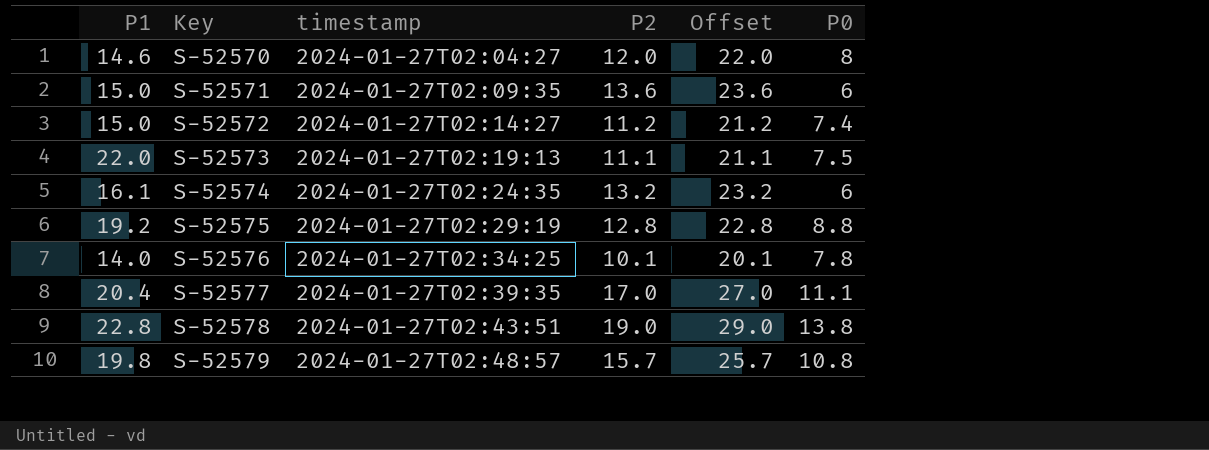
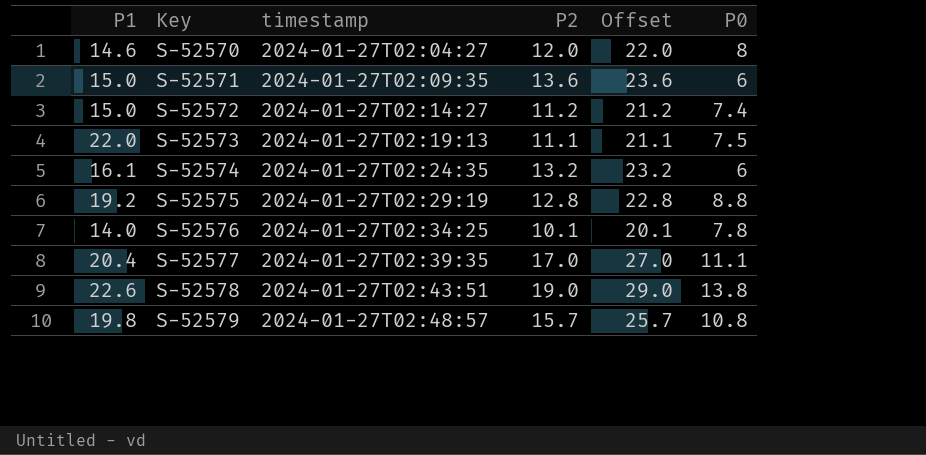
S-52578 | P1: 22.8 -> 22.6

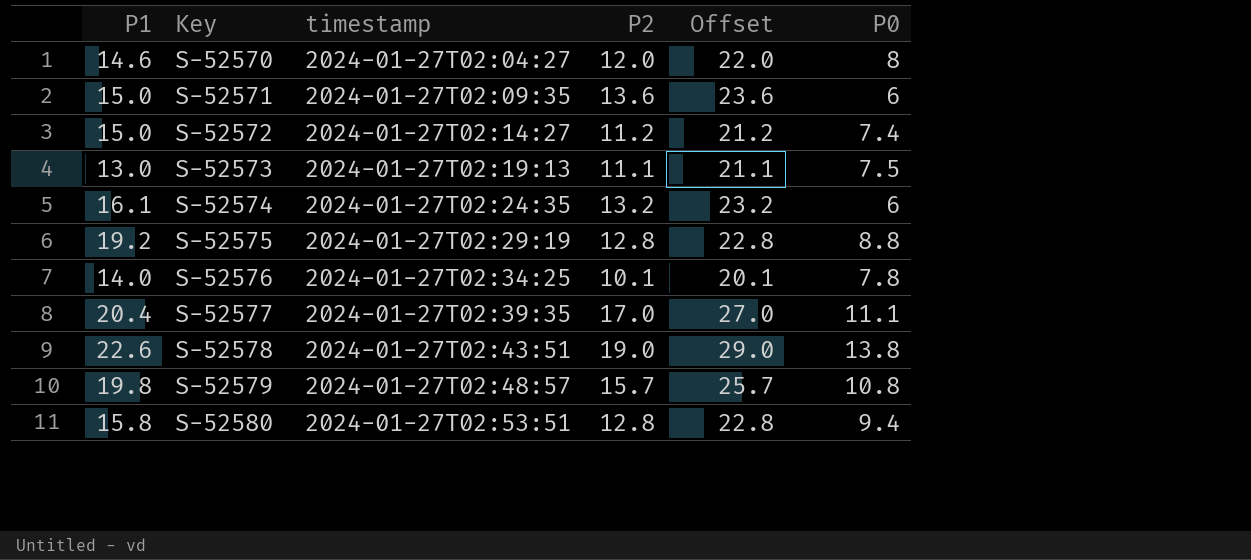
S-52573 | P1: 22.0 -> 13.0
row S-52580: none -> 15.8 | 2024-01-27T02:53:51 | 12.8 | 22.8 | 9.4

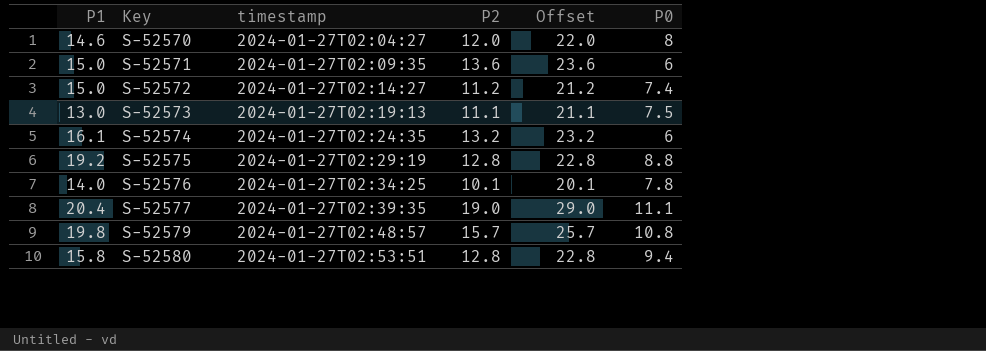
row S-52578: 22.6 | 2024-01-27T02:43:51 | 19.0 | 29.0 | 13.8 -> none
S-52577 | P2: 17.0 -> 19.0
S-52577 | Offset: 27.0 -> 29.0

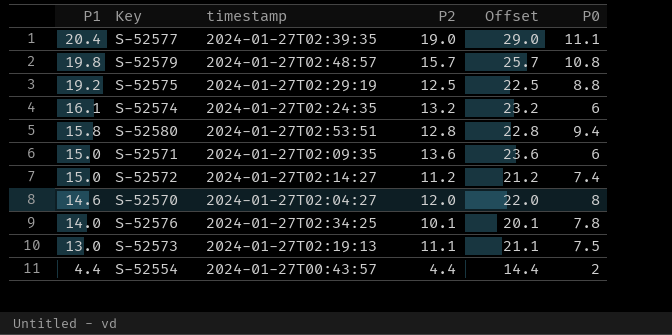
row order: Key ascending -> P1 descending
S-52575 | P2: 12.8 -> 12.5
S-52575 | Offset: 22.8 -> 22.5
row S-52554: none -> 4.4 | 2024-01-27T00:43:57 | 4.4 | 14.4 | 2

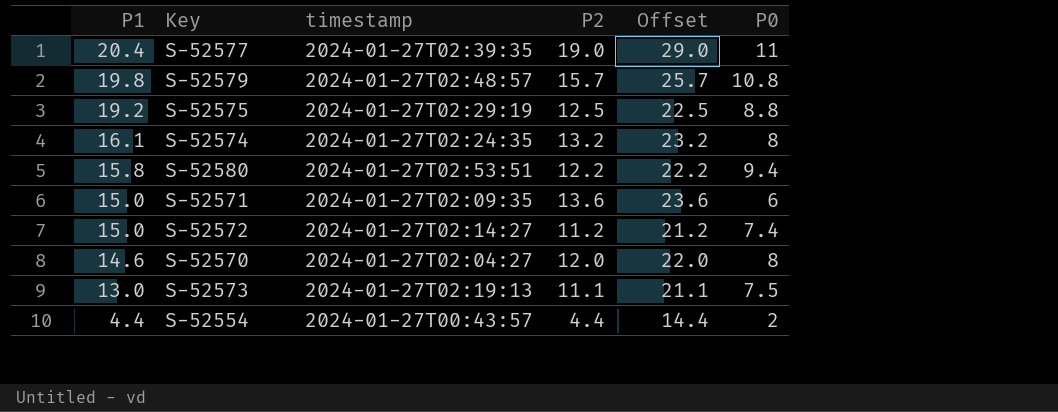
row S-52576: 14.0 | 2024-01-27T02:34:25 | 10.1 | 20.1 | 7.8 -> none
S-52577 | P0: 11.1 -> 11
S-52574 | P0: 6 -> 8
S-52580 | P2: 12.8 -> 12.2
S-52580 | Offset: 22.8 -> 22.2

